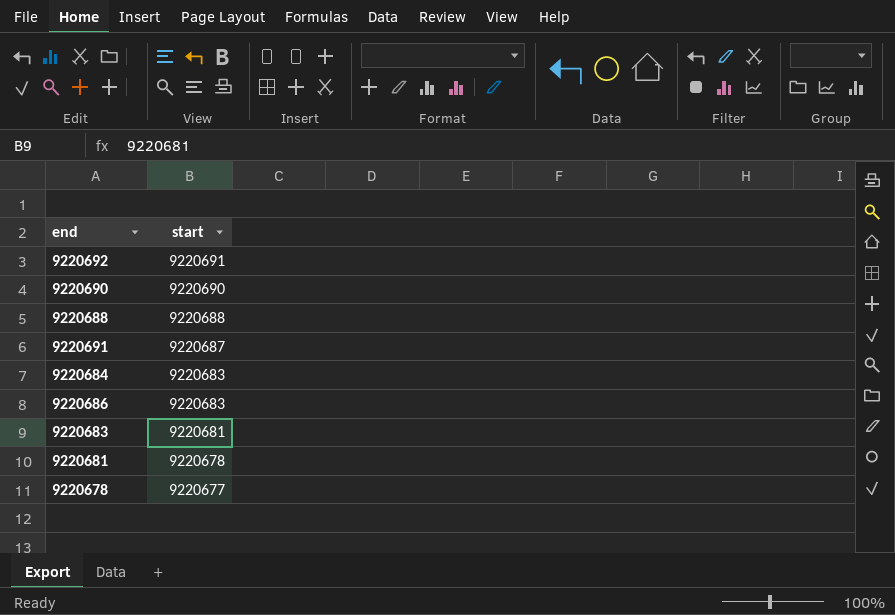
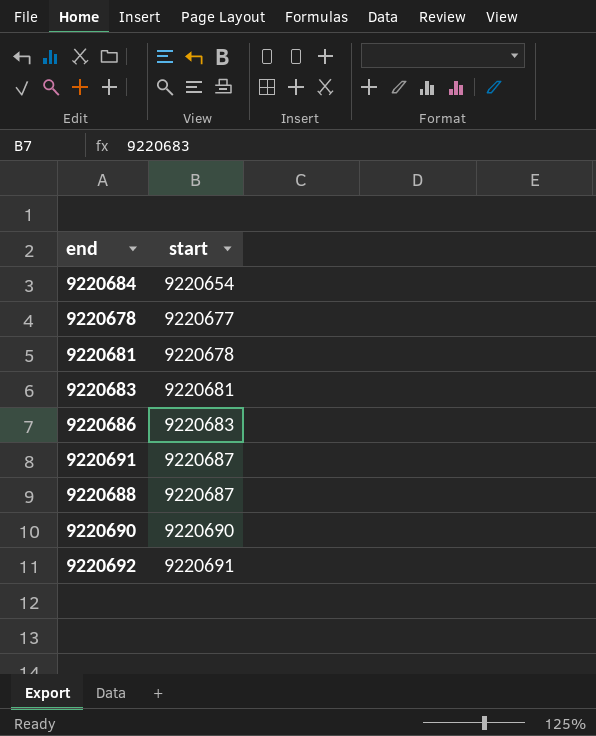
row order: start descending -> start ascending
9220684 | start: 9220683 -> 9220654
9220688 | start: 9220688 -> 9220687

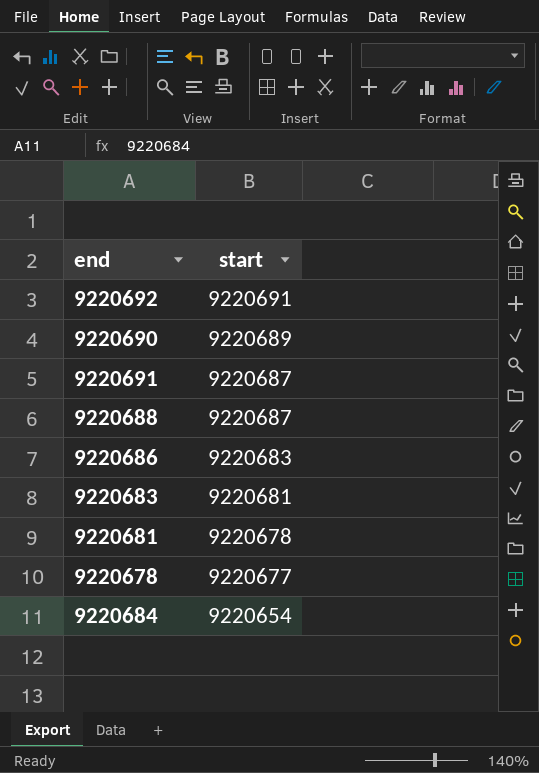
row order: start ascending -> start descending
9220690 | start: 9220690 -> 9220689

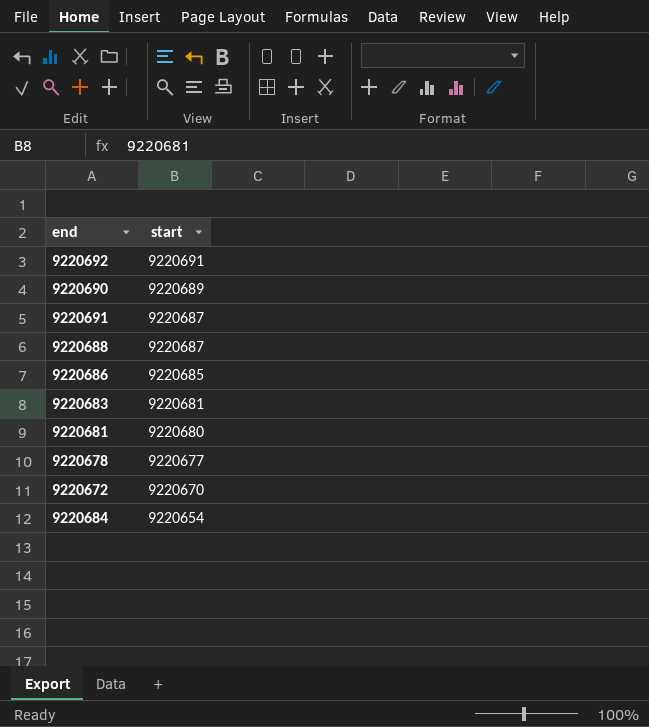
9220686 | start: 9220683 -> 9220685
9220681 | start: 9220678 -> 9220680
row 9220672: none -> 9220670

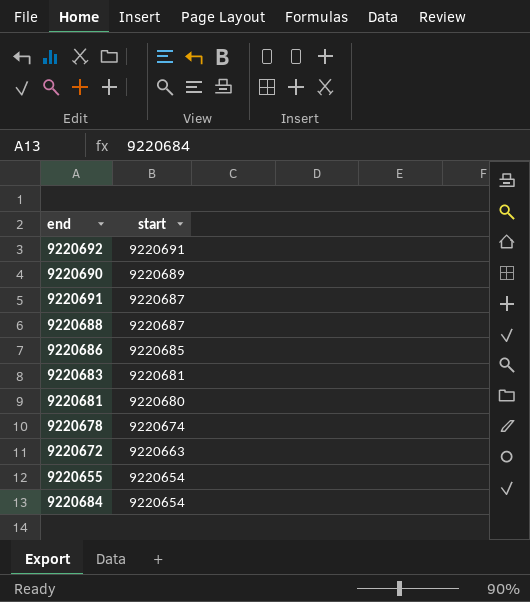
9220678 | start: 9220677 -> 9220674
9220672 | start: 9220670 -> 9220663
row 9220655: none -> 9220654

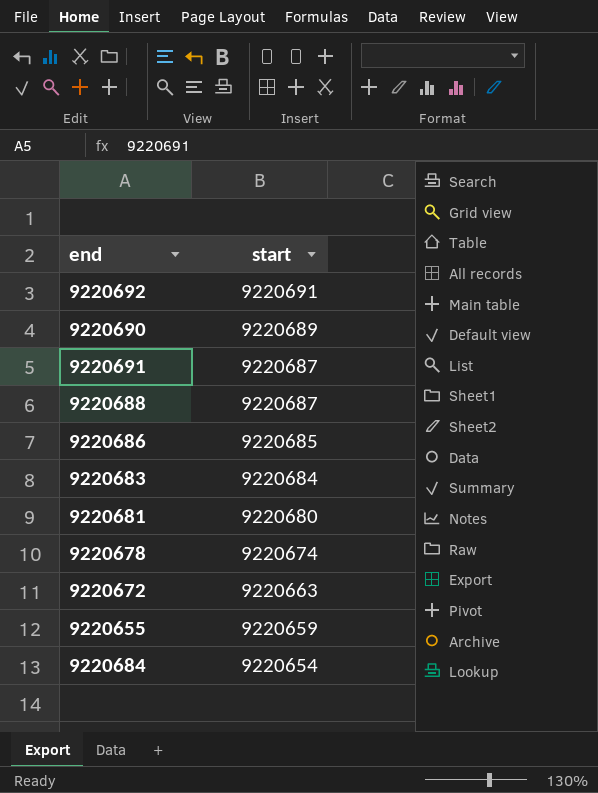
9220683 | start: 9220681 -> 9220684
9220655 | start: 9220654 -> 9220659

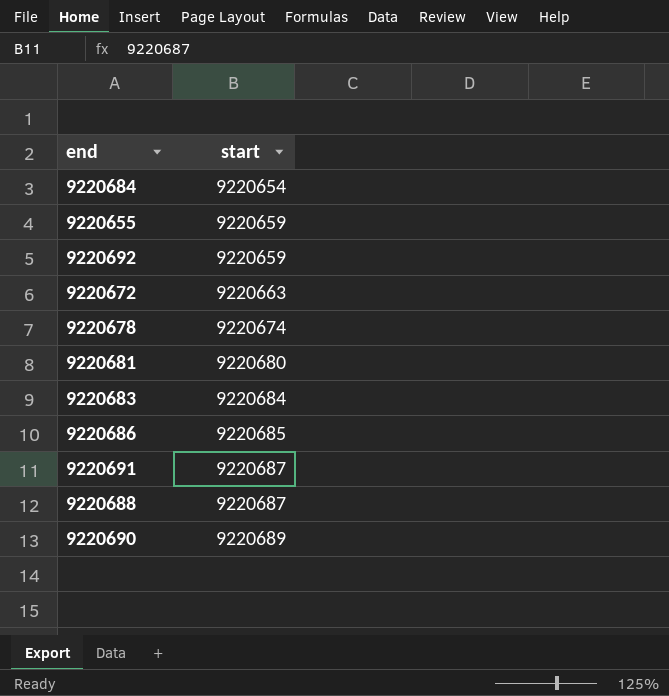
row order: start descending -> start ascending
9220692 | start: 9220691 -> 9220659

